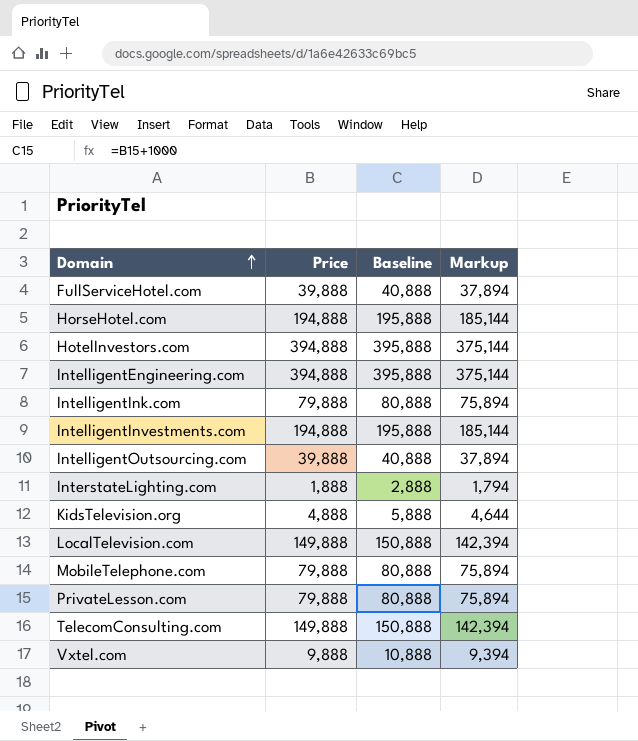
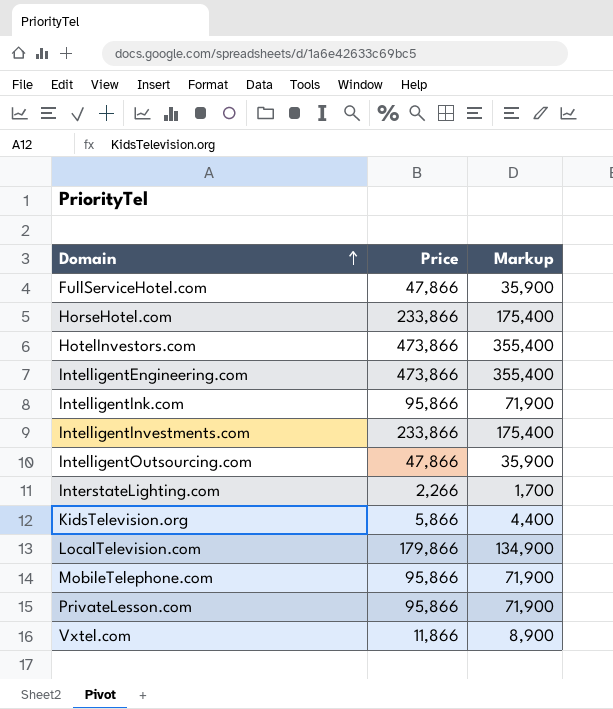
column Baseline | formula: [Price] + 1000 -> none
column Markup | formula: [Price] * 0.95 -> [Price] * 0.75
row TelecomConsulting.com: 149,888 | 150,888 | 142,394 -> none
FullServiceHotel.com | Price: 39,888 -> 47,866
HorseHotel.com | Price: 194,888 -> 233,866
HotelInvestors.com | Price: 394,888 -> 473,866
IntelligentEngineering.com | Price: 394,888 -> 473,866
IntelligentInk.com | Price: 79,888 -> 95,866
IntelligentInvestments.com | Price: 194,888 -> 233,866
IntelligentOutsourcing.com | Price: 39,888 -> 47,866
InterstateLighting.com | Price: 1,888 -> 2,266
KidsTelevision.org | Price: 4,888 -> 5,866
LocalTelevision.com | Price: 149,888 -> 179,866
MobileTelephone.com | Price: 79,888 -> 95,866
PrivateLesson.com | Price: 79,888 -> 95,866
Vxtel.com | Price: 9,888 -> 11,866

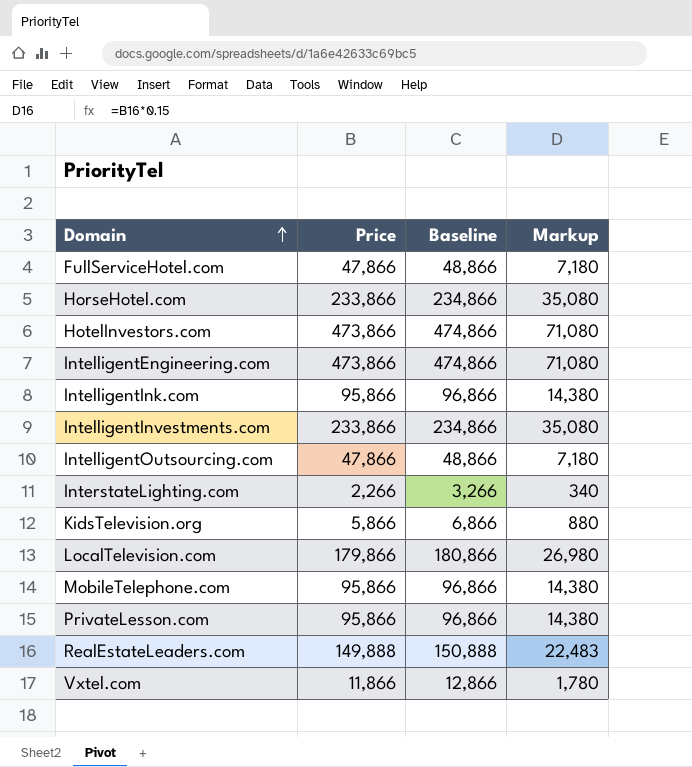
column Baseline | formula: none -> [Price] + 1000
column Markup | formula: [Price] * 0.75 -> [Price] * 0.15
row RealEstateLeaders.com: none -> 149,888 | 150,888 | 22,483

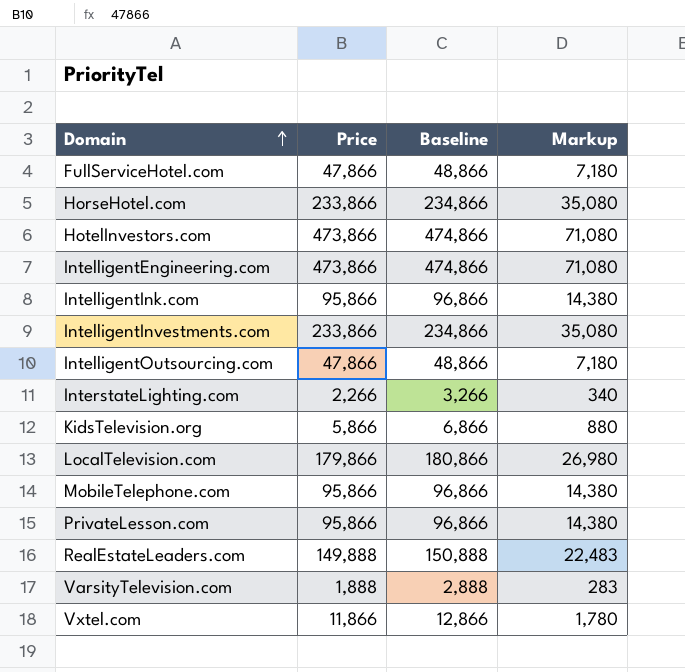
row VarsityTelevision.com: none -> 1,888 | 2,888 | 283

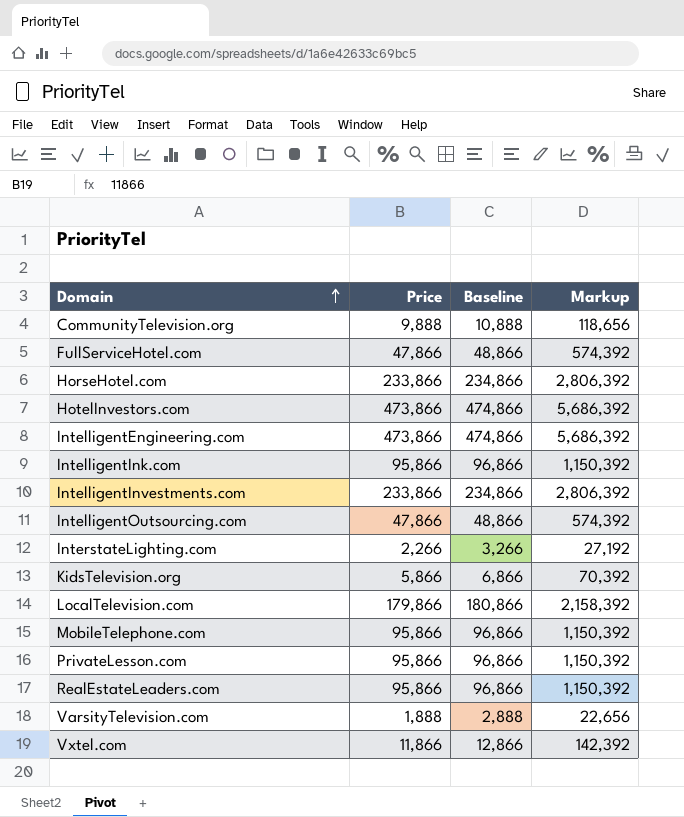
column Markup | formula: [Price] * 0.15 -> [Price] * 12
row CommunityTelevision.org: none -> 9,888 | 10,888 | 118,656
RealEstateLeaders.com | Price: 149,888 -> 95,866
RealEstateLeaders.com | Baseline: 150,888 -> 96,866

